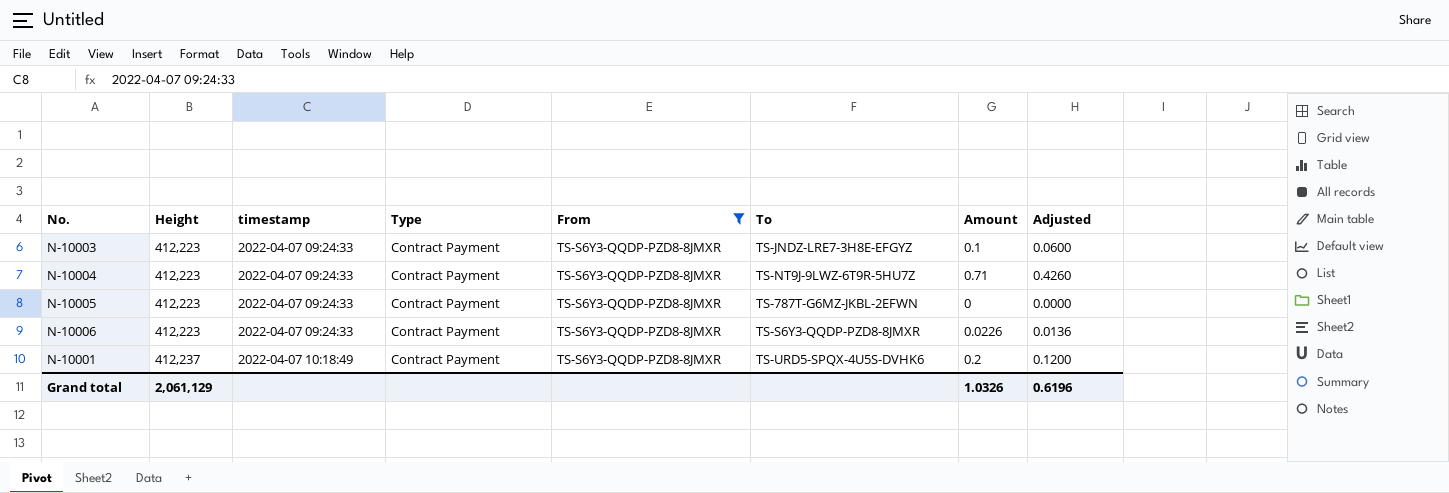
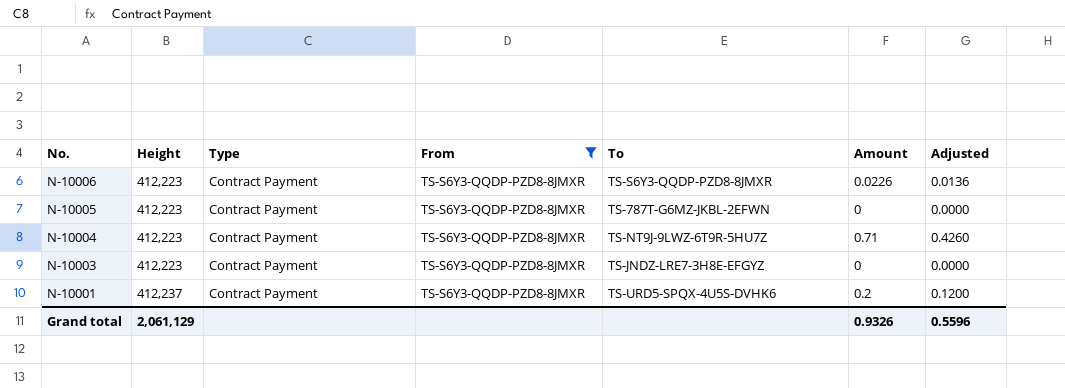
row order: Height ascending -> No. descending
column timestamp | position: 3 -> none
N-10003 | Amount: 0.1 -> 0
N-10003 | Adjusted: 0.0600 -> 0.0000
Grand total | Amount: 1.0326 -> 0.9326
Grand total | Adjusted: 0.6196 -> 0.5596

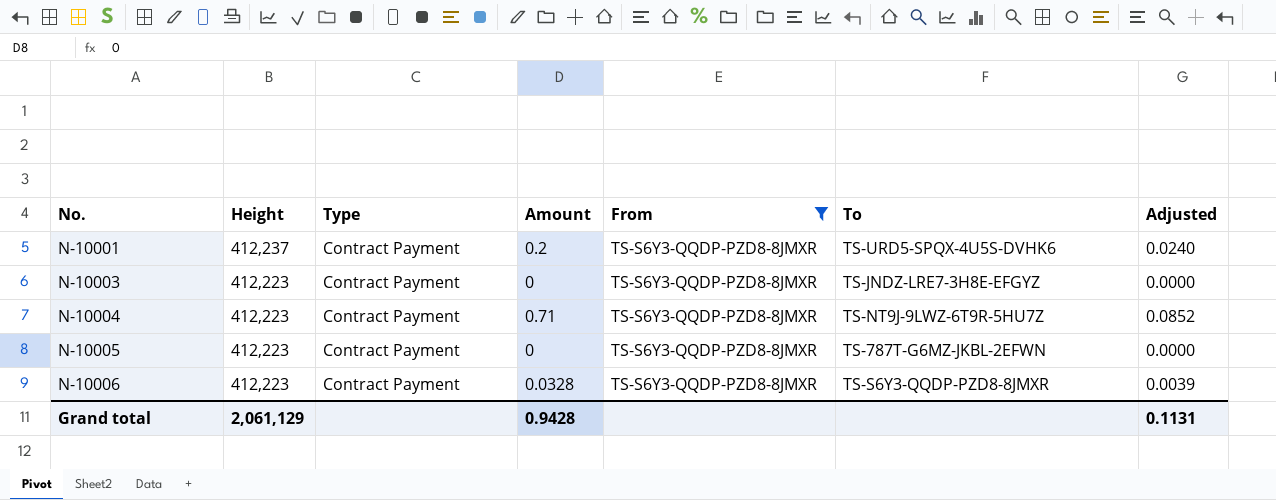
row order: No. descending -> No. ascending
column Amount | position: 6 -> 4
column Adjusted | formula: [Amount] * 0.6 -> [Amount] * 0.12
N-10006 | Amount: 0.0226 -> 0.0328
Grand total | Amount: 0.9326 -> 0.9428
Grand total | Adjusted: 0.5596 -> 0.1131

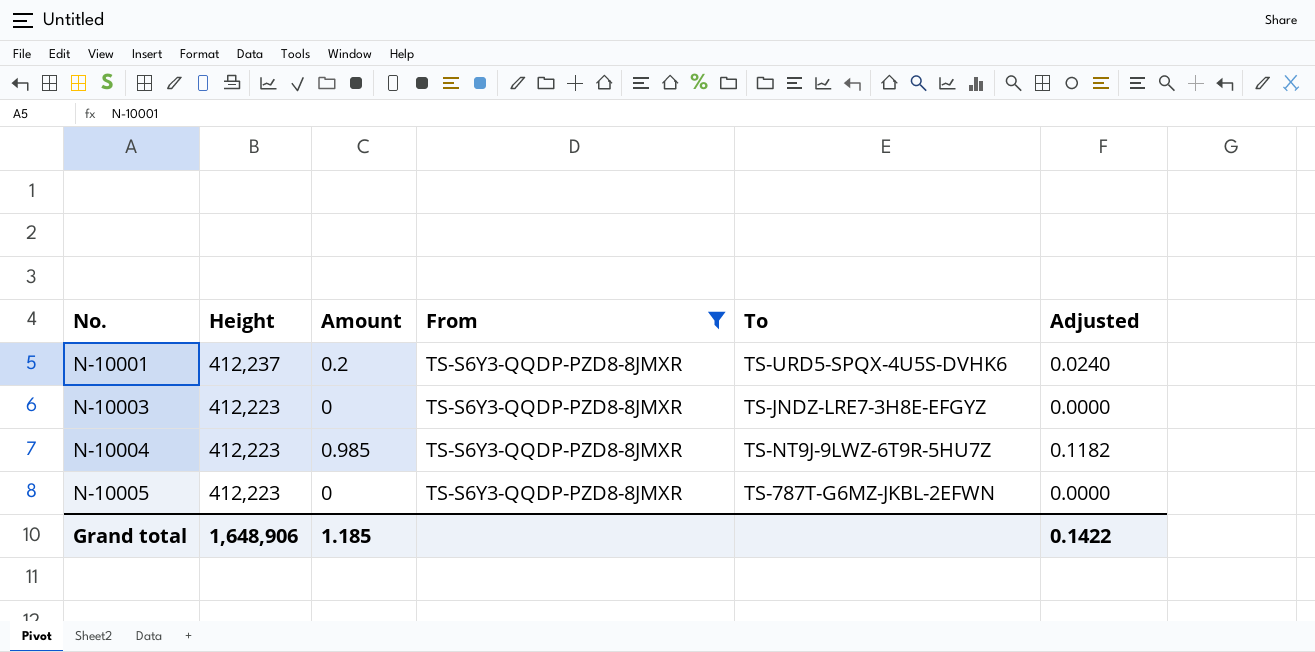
column Type | position: 3 -> none
row N-10006: 412,223 | Contract Payment | 0.0328 | TS-S6Y3-QQDP-PZD8-8JMXR | TS-S6Y3-QQDP-PZD8-8JMXR | 0.0039 -> none
N-10004 | Amount: 0.71 -> 0.985
N-10004 | Adjusted: 0.0852 -> 0.1182
Grand total | Height: 2,061,129 -> 1,648,906
Grand total | Amount: 0.9428 -> 1.185
Grand total | Adjusted: 0.1131 -> 0.1422

